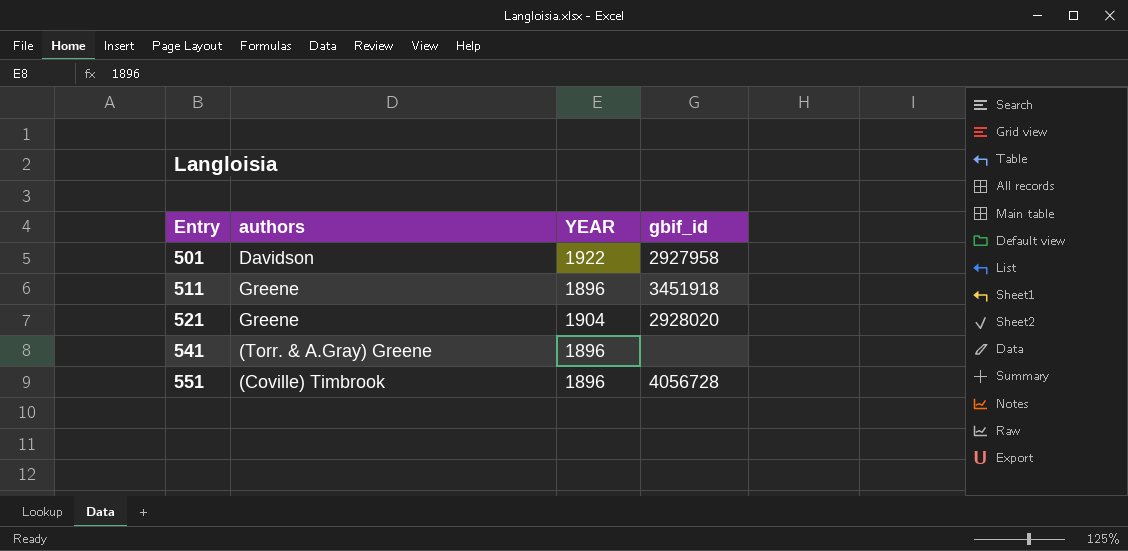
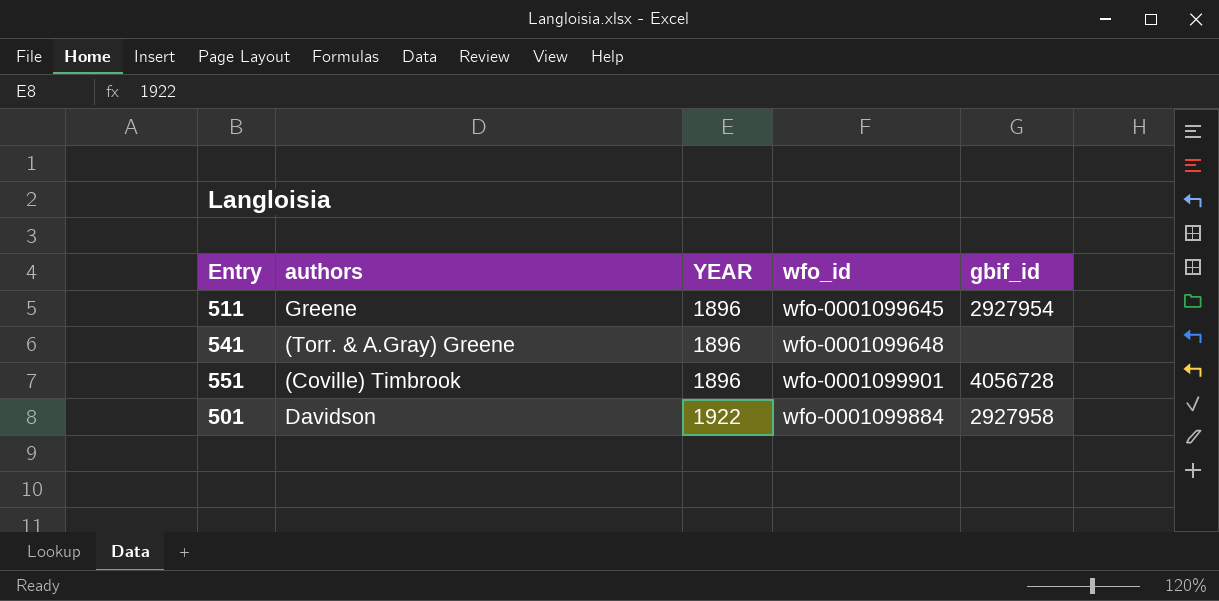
row order: Entry ascending -> YEAR ascending
column wfo_id | position: none -> 4
row 521: Greene | 1904 | 2928020 -> none
511 | gbif_id: 3451918 -> 2927954

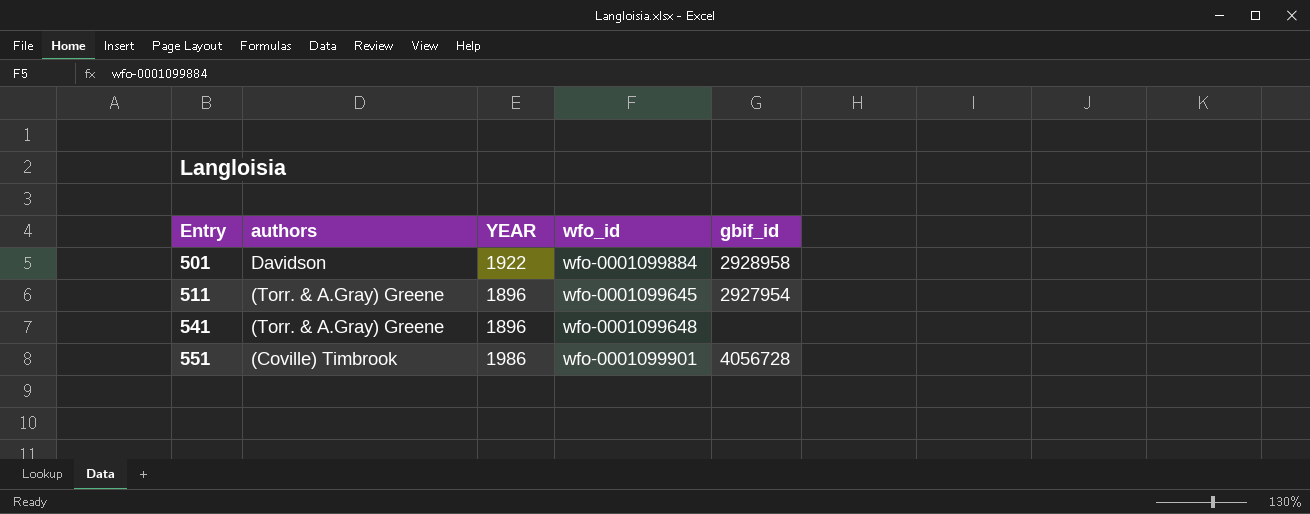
row order: YEAR ascending -> Entry ascending
501 | gbif_id: 2927958 -> 2928958
511 | authors: Greene -> (Torr. & A.Gray) Greene
551 | YEAR: 1896 -> 1986

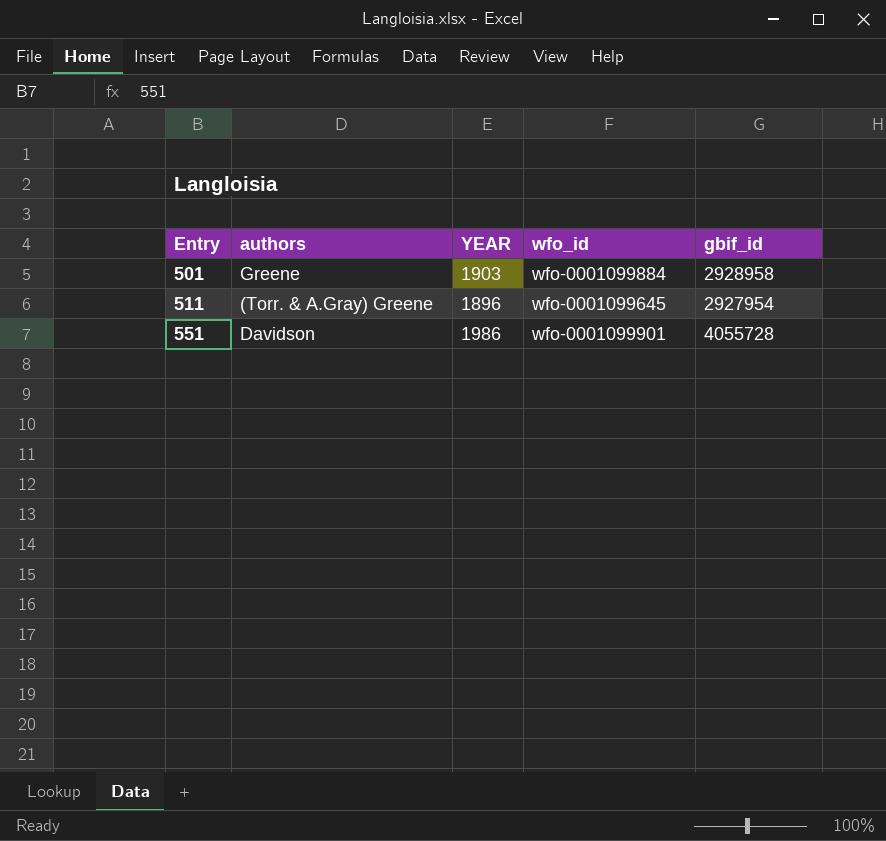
row 541: (Torr. & A.Gray) Greene | 1896 | wfo-0001099648 | none -> none
501 | authors: Davidson -> Greene
501 | YEAR: 1922 -> 1903
551 | authors: (Coville) Timbrook -> Davidson
551 | gbif_id: 4056728 -> 4055728

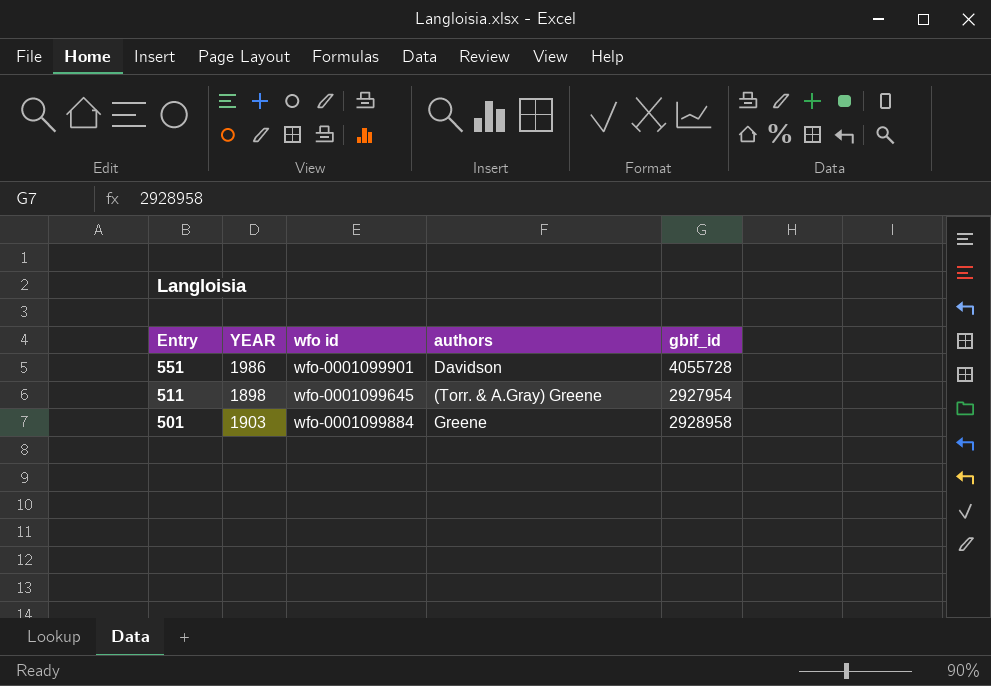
row order: Entry ascending -> Entry descending
column name: wfo_id -> wfo id
column authors | position: 2 -> 4
511 | YEAR: 1896 -> 1898

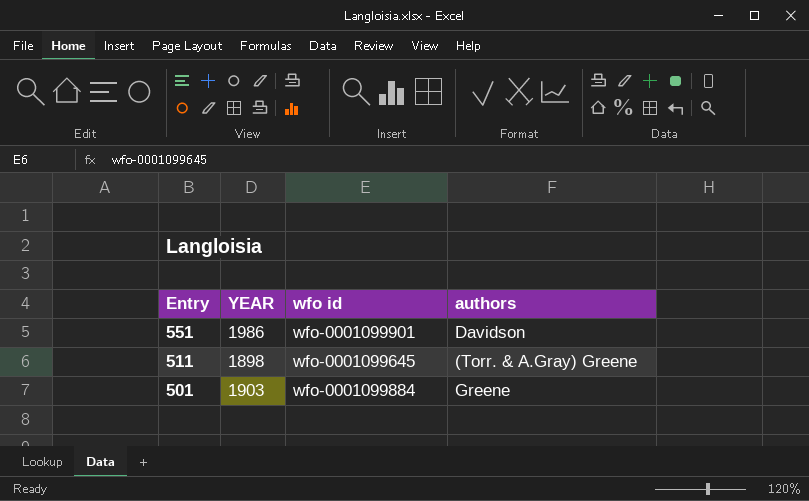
column gbif_id | position: 5 -> none

